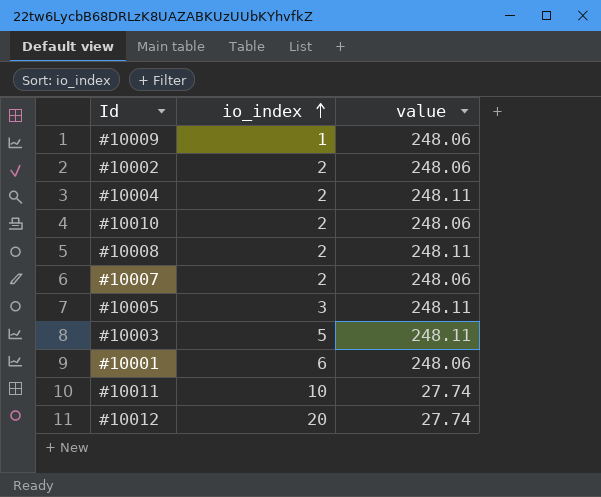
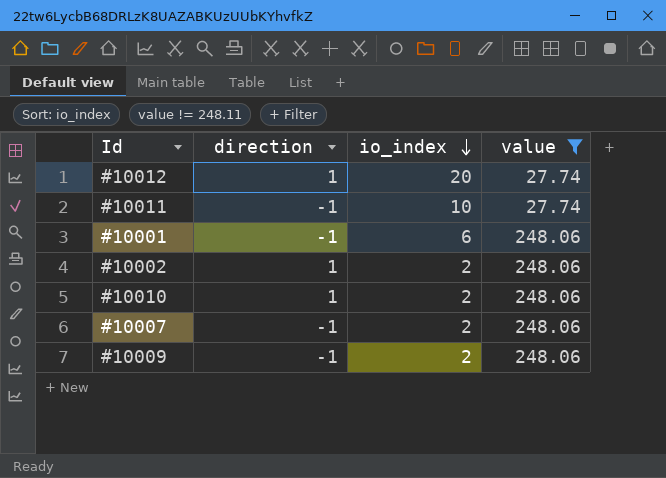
filter: none -> value != 248.11
row order: io_index ascending -> io_index descending
column direction | position: none -> 2
#10009 | io_index: 1 -> 2

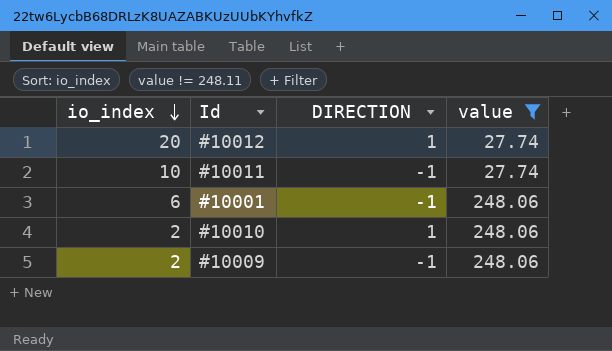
column io_index | position: 3 -> 1
column name: direction -> DIRECTION
row #10002: 1 | 2 | 248.06 -> none
row #10007: -1 | 2 | 248.06 -> none

